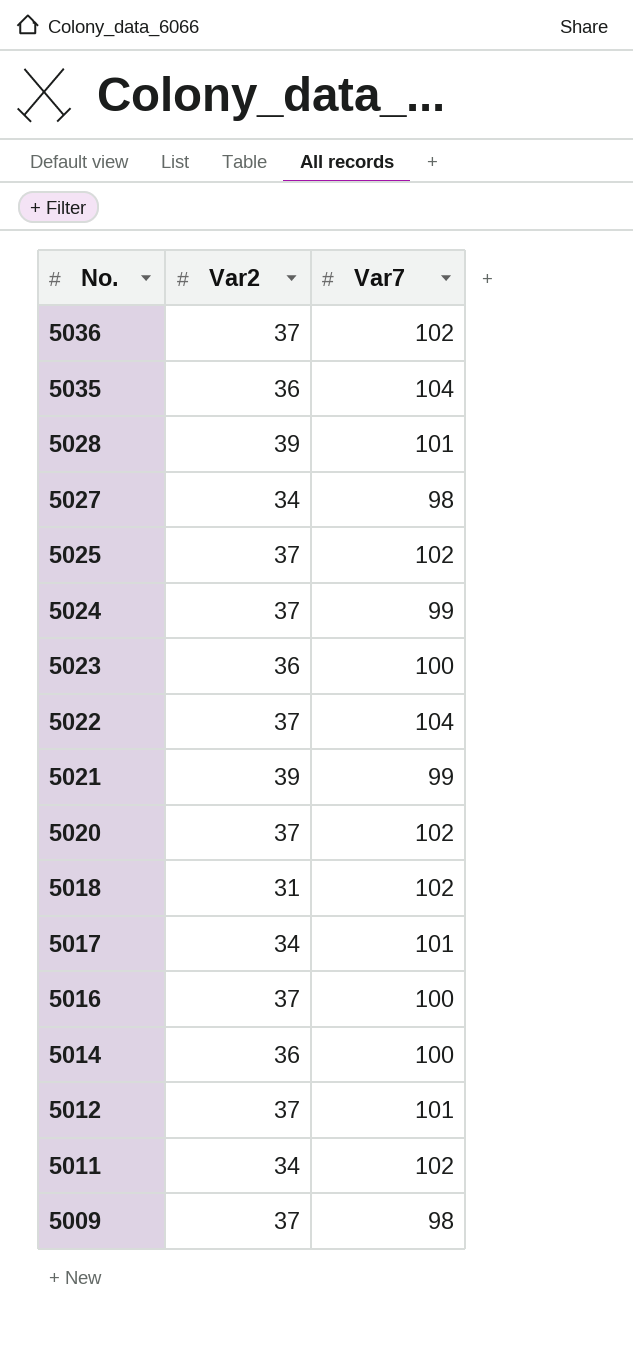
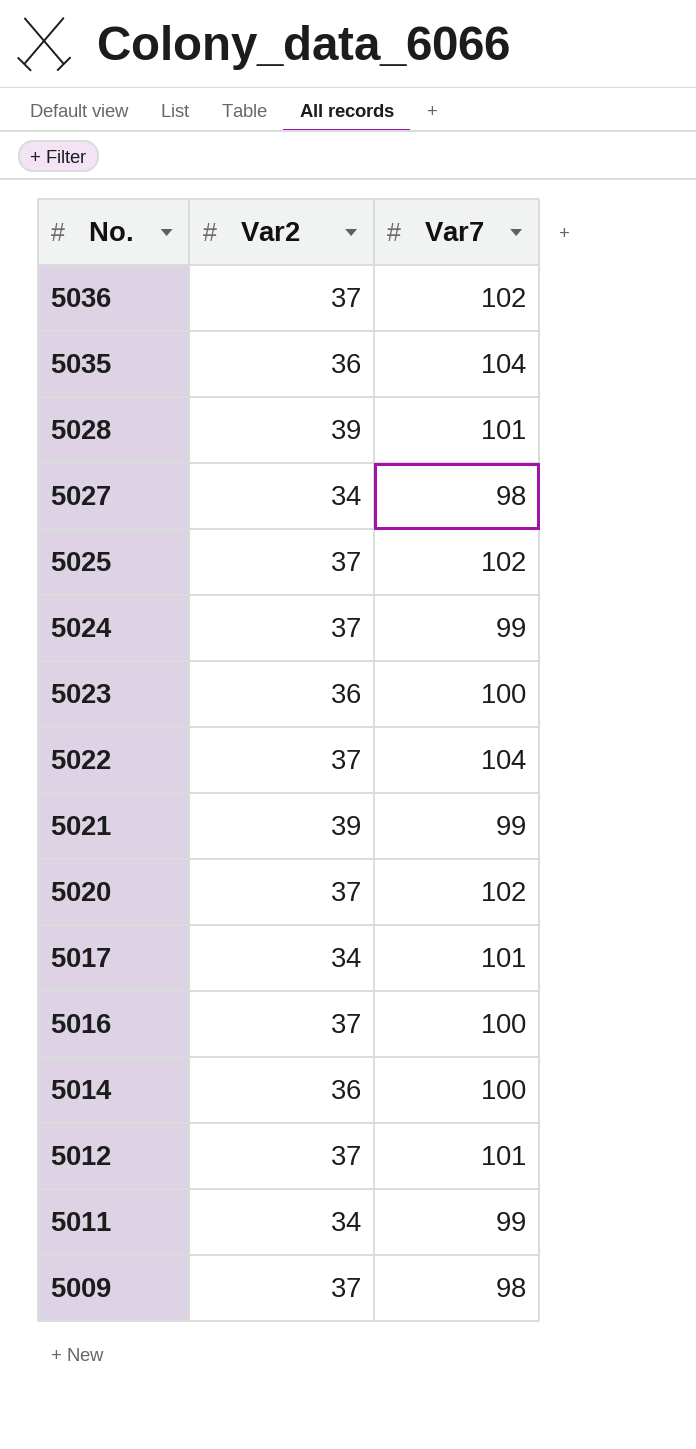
row 5018: 31 | 102 -> none
5011 | Var7: 102 -> 99

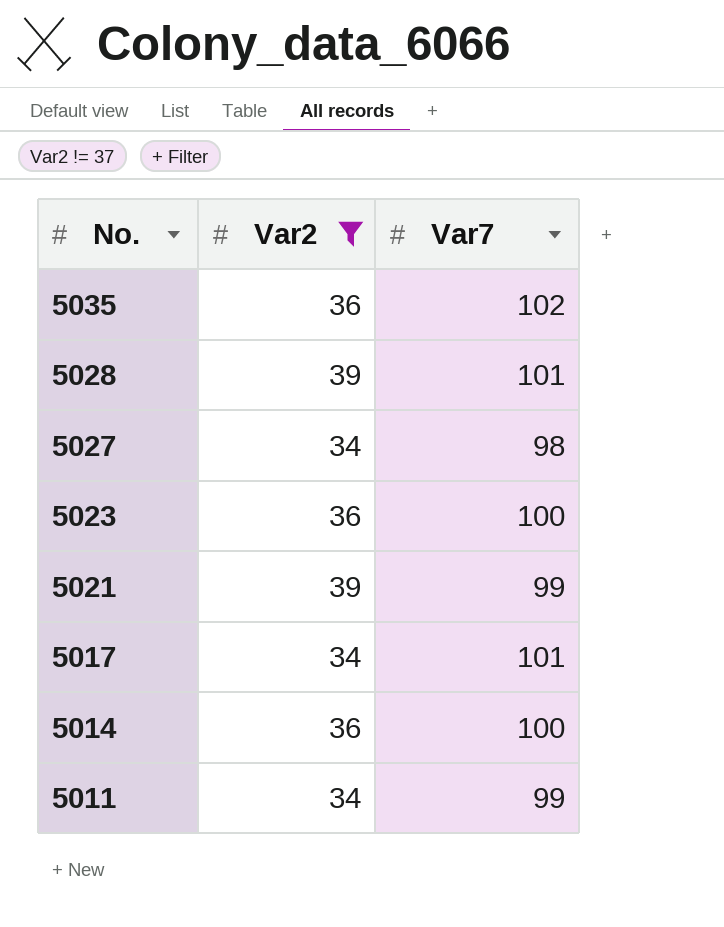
filter: none -> Var2 != 37
5035 | Var7: 104 -> 102

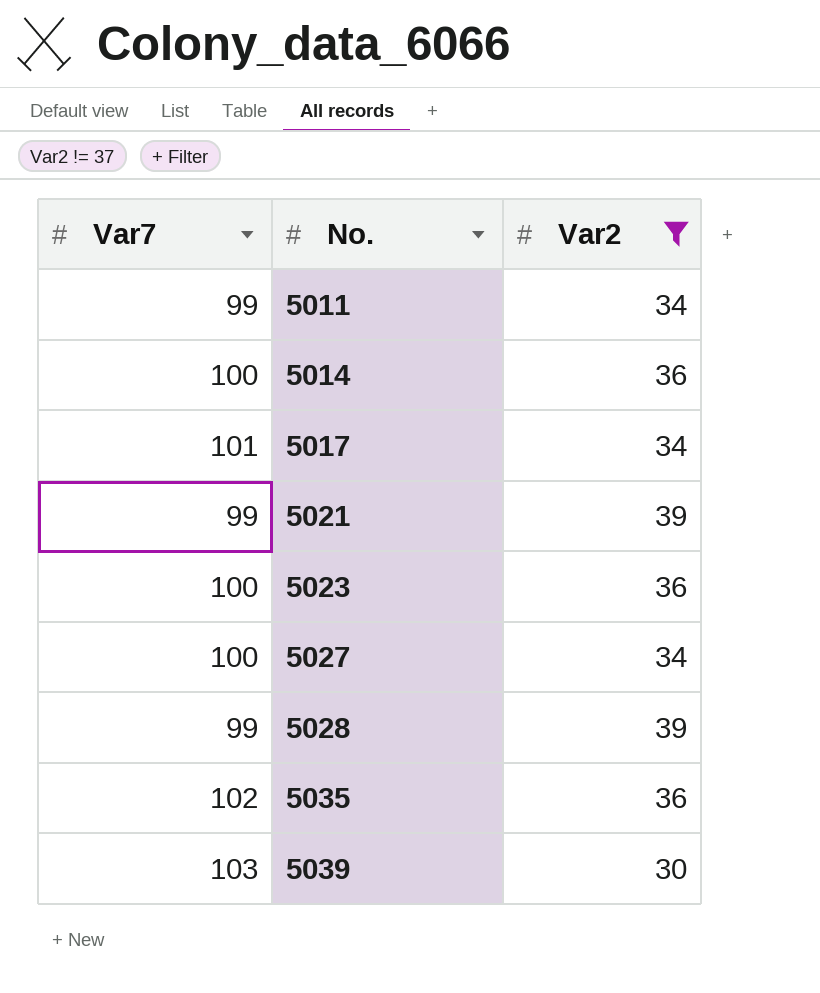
row order: No. descending -> No. ascending
column Var7 | position: 3 -> 1
5027 | Var7: 98 -> 100
5028 | Var7: 101 -> 99
row 5039: none -> 103 | 30

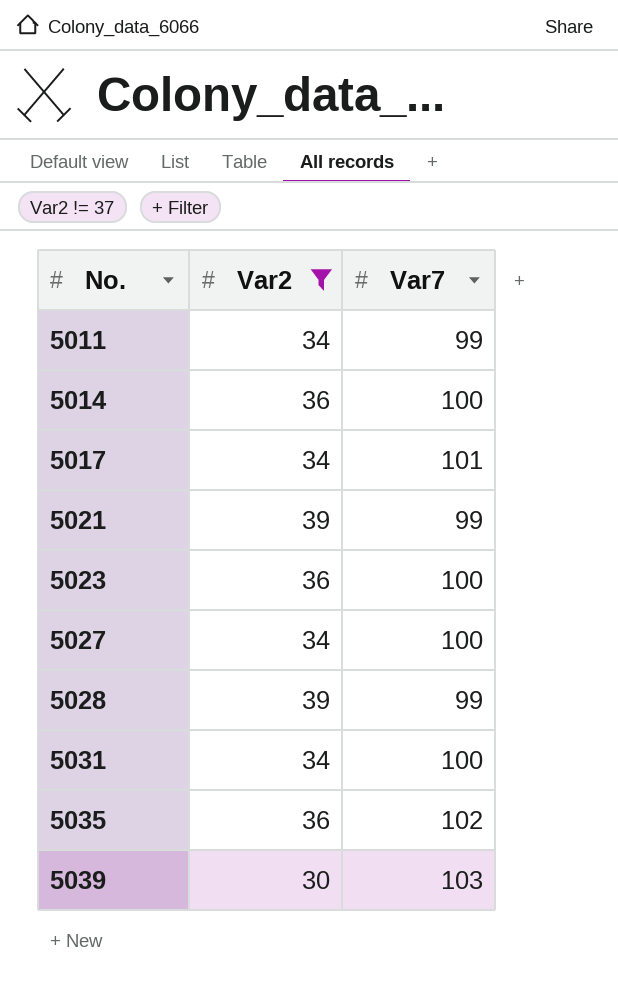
column Var7 | position: 1 -> 3
row 5031: none -> 34 | 100

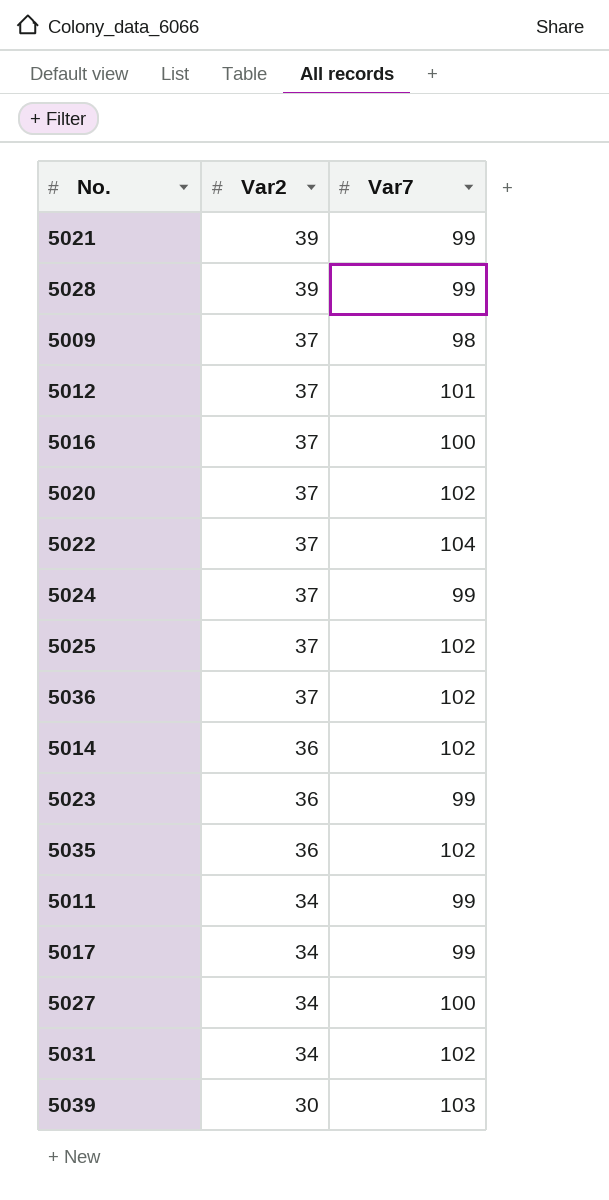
filter: Var2 != 37 -> none
row order: No. ascending -> Var2 descending
5014 | Var7: 100 -> 102
5023 | Var7: 100 -> 99
5017 | Var7: 101 -> 99
5031 | Var7: 100 -> 102

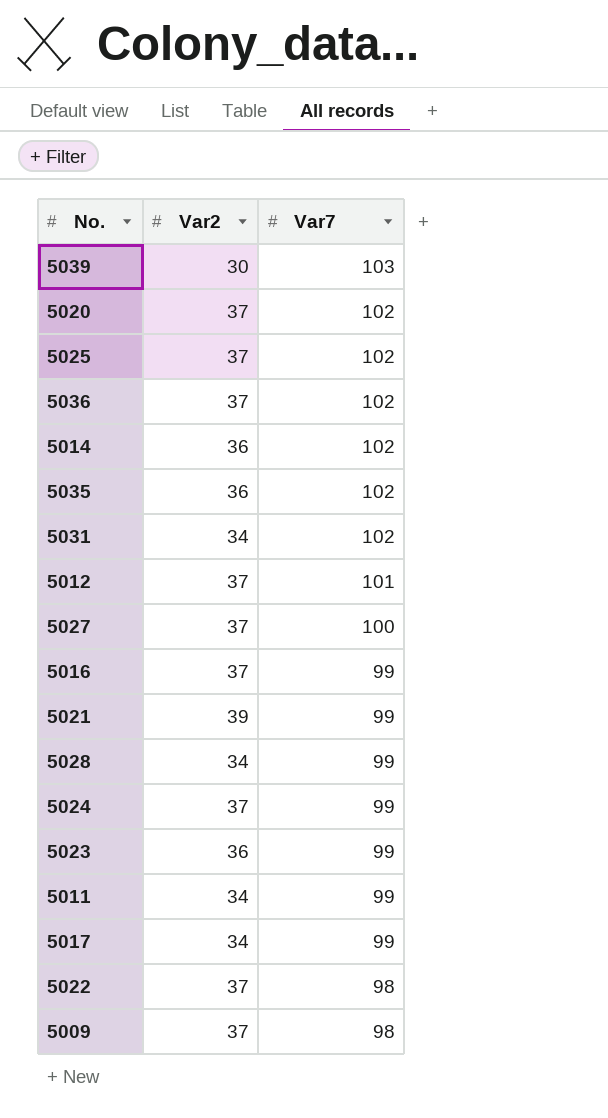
row order: Var2 descending -> Var7 descending
5027 | Var2: 34 -> 37
5016 | Var7: 100 -> 99
5028 | Var2: 39 -> 34
5022 | Var7: 104 -> 98

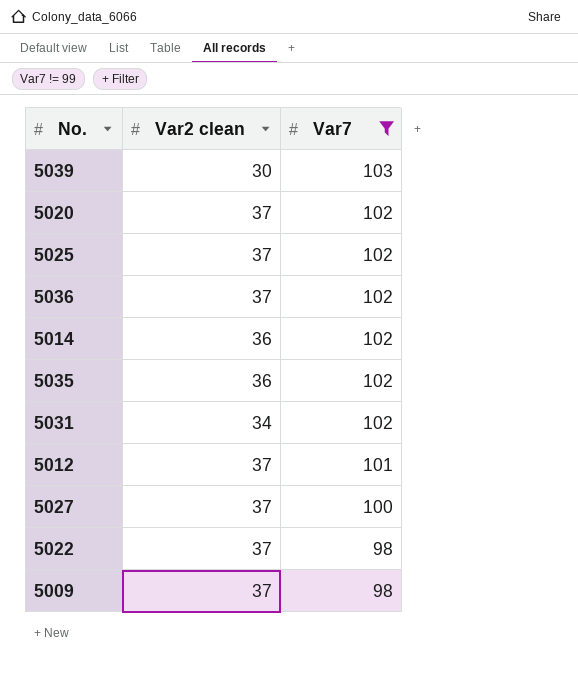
filter: none -> Var7 != 99
column name: Var2 -> Var2 clean

